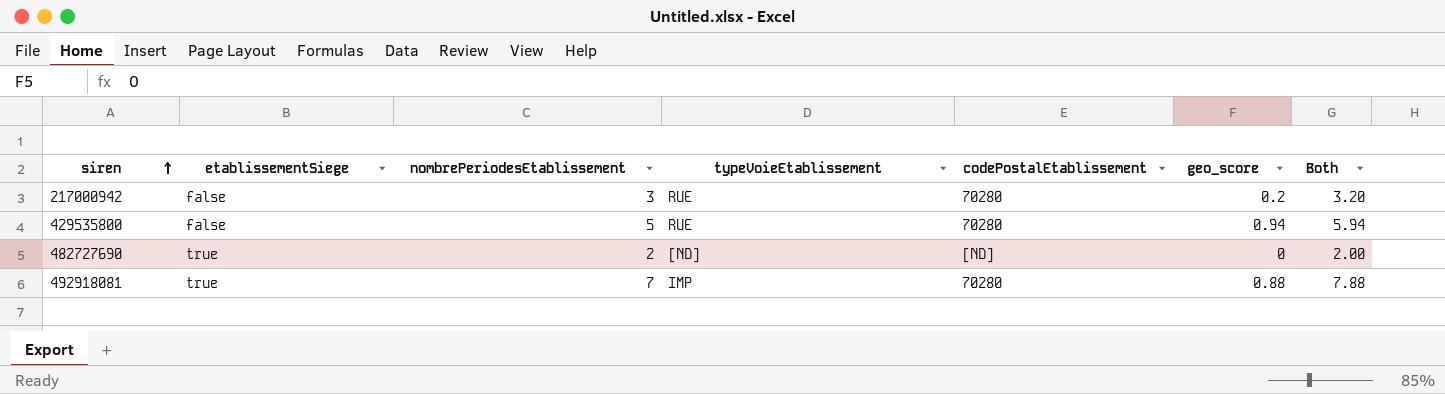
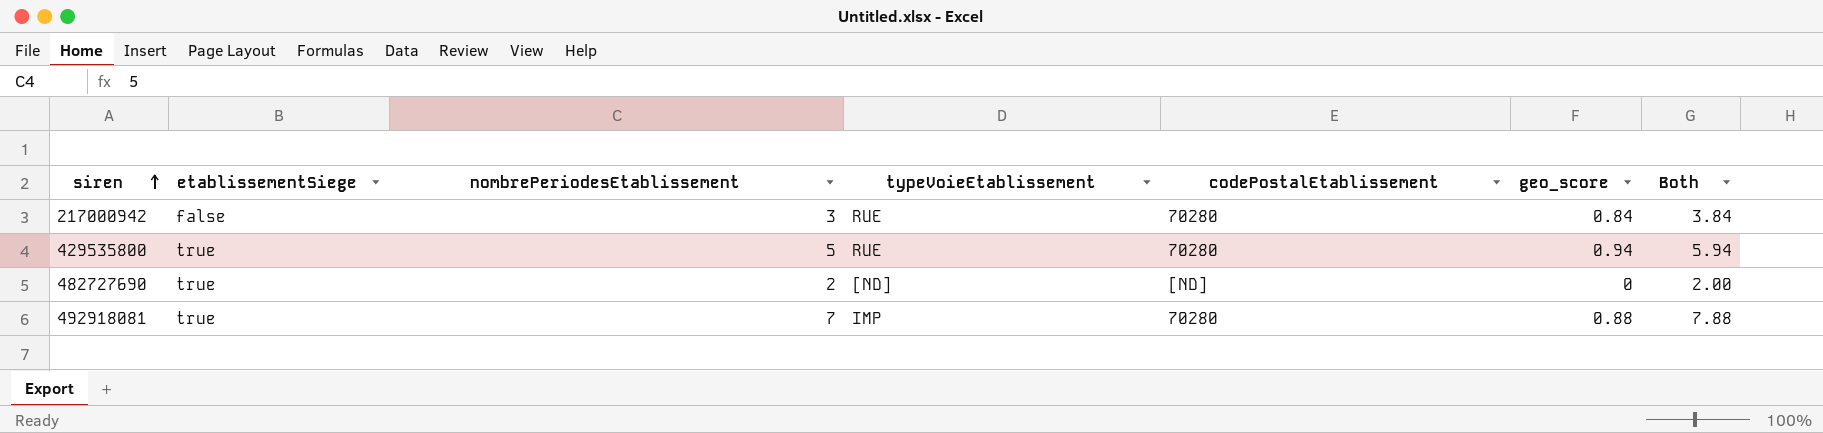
217000942 | geo_score: 0.2 -> 0.84
217000942 | Both: 3.20 -> 3.84
429535800 | etablissementSiege: false -> true

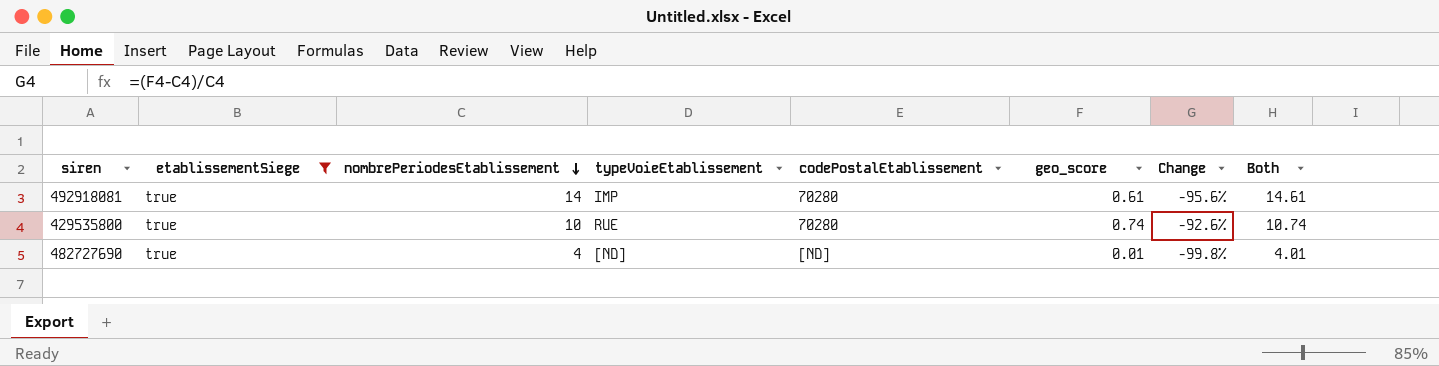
filter: none -> etablissementSiege = true
row order: siren ascending -> nombrePeriodesEtablissement descending
column Change | formula: none -> ([geo_score] - [nombrePeriodesEtablissement]) / [nombrePeriodesEtablissement]
492918081 | nombrePeriodesEtablissement: 7 -> 14
492918081 | geo_score: 0.88 -> 0.61
492918081 | Both: 7.88 -> 14.61
429535800 | nombrePeriodesEtablissement: 5 -> 10
429535800 | geo_score: 0.94 -> 0.74
429535800 | Both: 5.94 -> 10.74
482727690 | nombrePeriodesEtablissement: 2 -> 4
482727690 | geo_score: 0 -> 0.01
482727690 | Both: 2.00 -> 4.01

